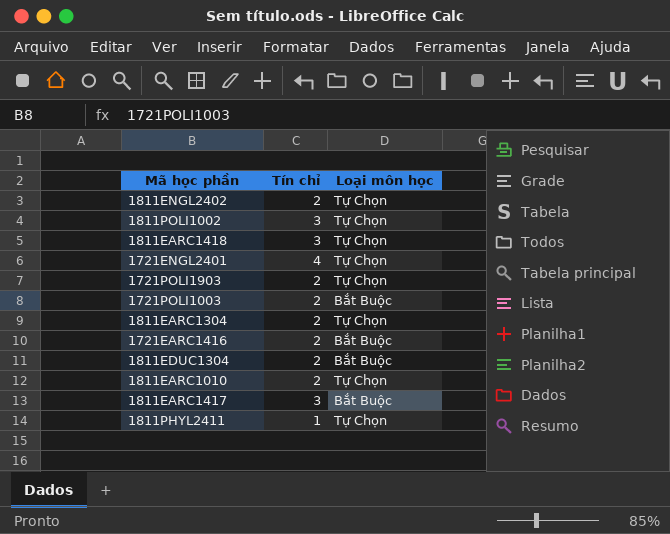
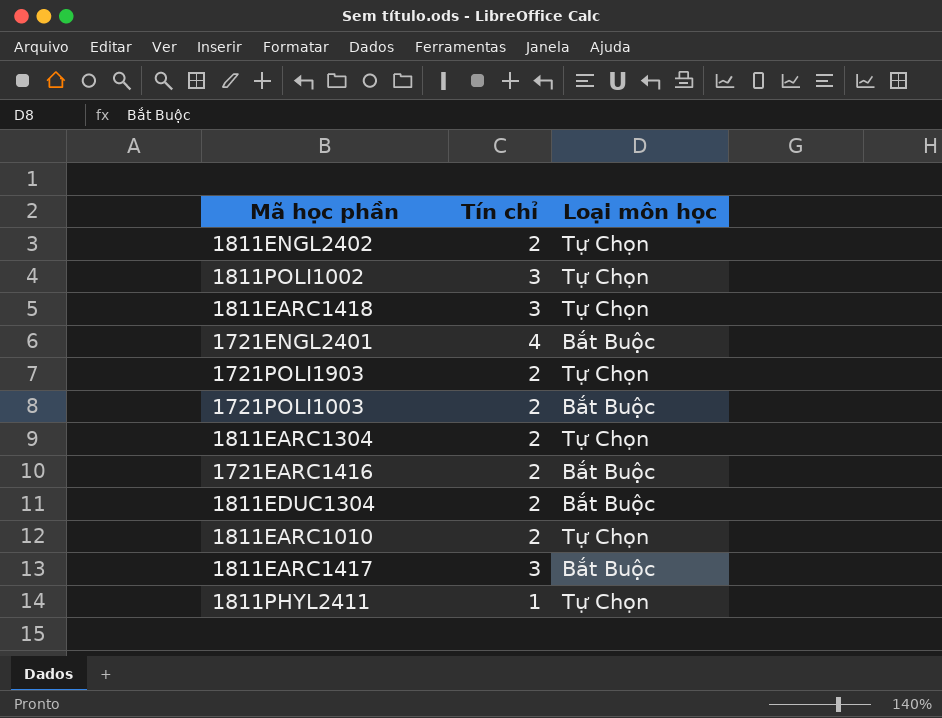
1721ENGL2401 | Loại môn học: Tự Chọn -> Bắt Buộc

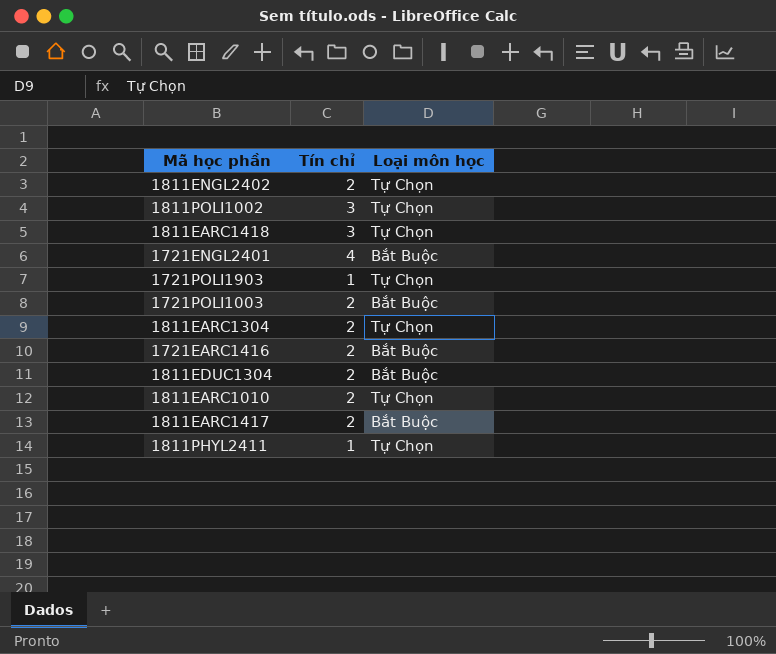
1721POLI1903 | Tín chỉ: 2 -> 1
1811EARC1417 | Tín chỉ: 3 -> 2

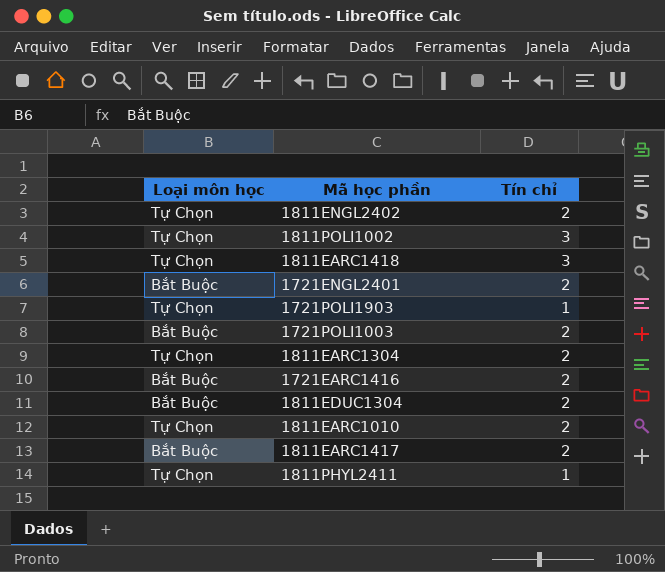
column Loại môn học | position: 3 -> 1
1721ENGL2401 | Tín chỉ: 4 -> 2

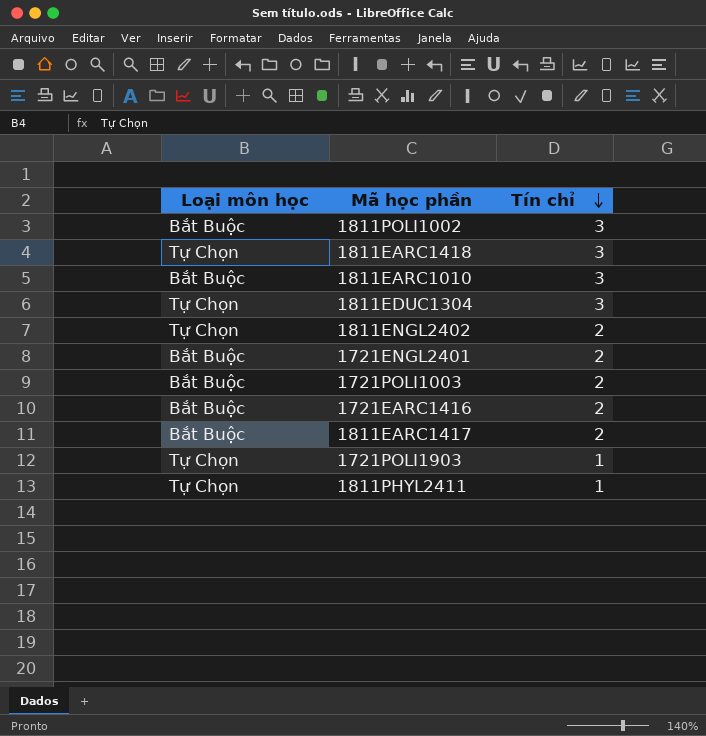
row order: none -> Tín chỉ descending
row 1811EARC1304: Tự Chọn | 2 -> none
1811POLI1002 | Loại môn học: Tự Chọn -> Bắt Buộc
1811EARC1010 | Loại môn học: Tự Chọn -> Bắt Buộc
1811EARC1010 | Tín chỉ: 2 -> 3
1811EDUC1304 | Loại môn học: Bắt Buộc -> Tự Chọn
1811EDUC1304 | Tín chỉ: 2 -> 3

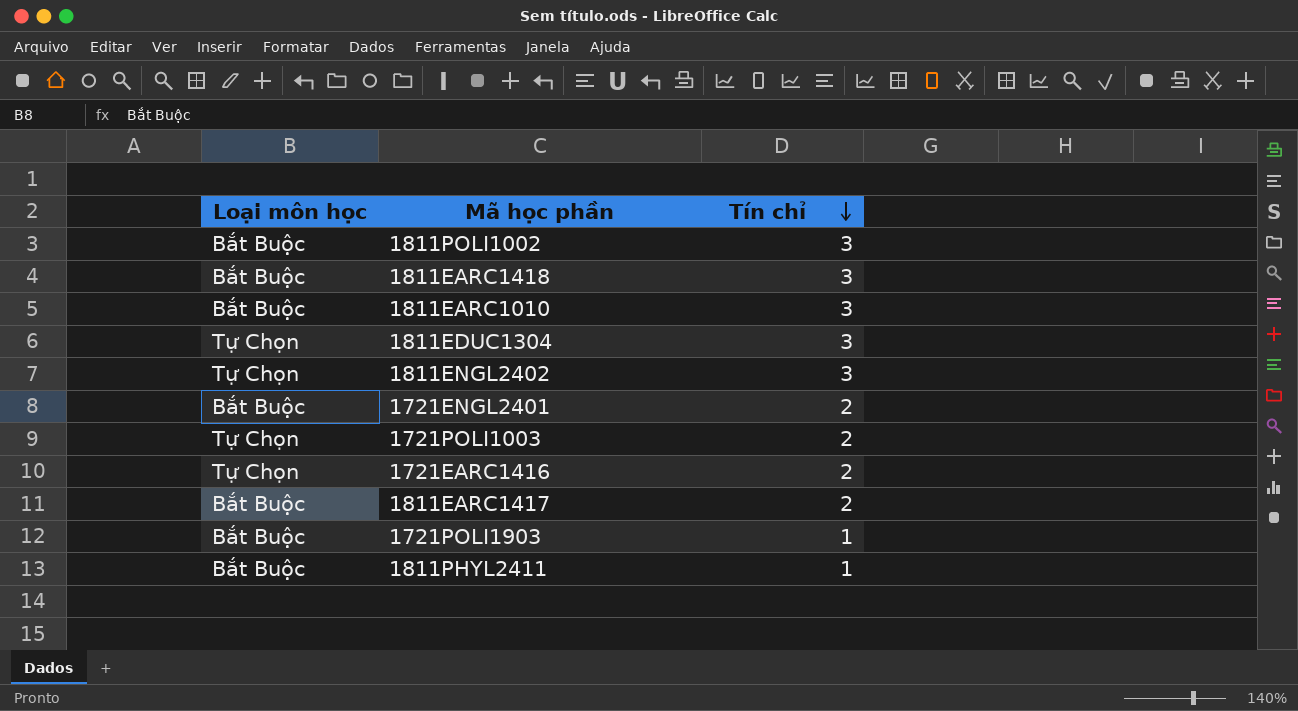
1811EARC1418 | Loại môn học: Tự Chọn -> Bắt Buộc
1811ENGL2402 | Tín chỉ: 2 -> 3
1721POLI1003 | Loại môn học: Bắt Buộc -> Tự Chọn
1721EARC1416 | Loại môn học: Bắt Buộc -> Tự Chọn
1721POLI1903 | Loại môn học: Tự Chọn -> Bắt Buộc
1811PHYL2411 | Loại môn học: Tự Chọn -> Bắt Buộc

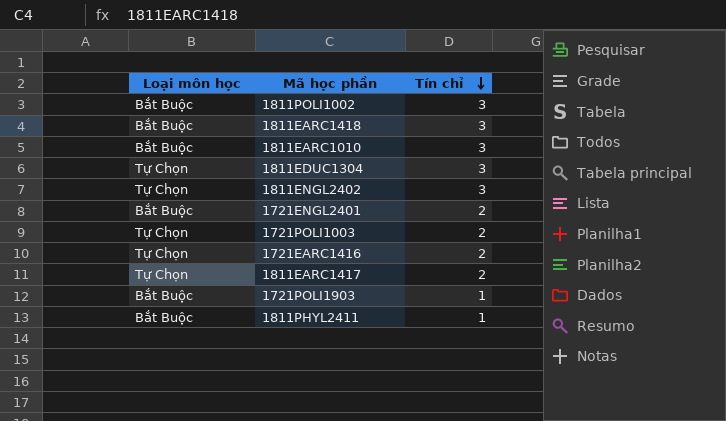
1811EARC1417 | Loại môn học: Bắt Buộc -> Tự Chọn

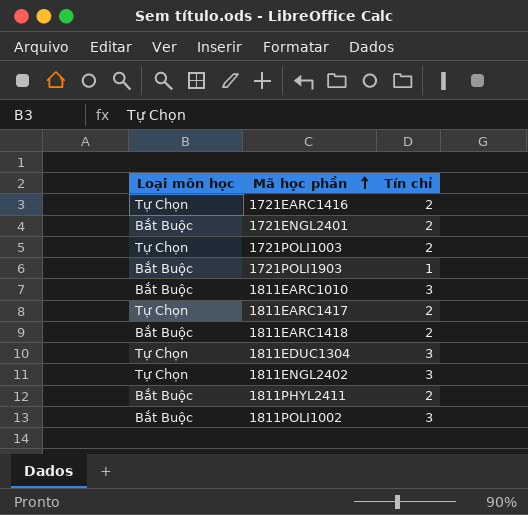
row order: Tín chỉ descending -> Mã học phần ascending
1811EARC1418 | Tín chỉ: 3 -> 2
1811PHYL2411 | Tín chỉ: 1 -> 2

